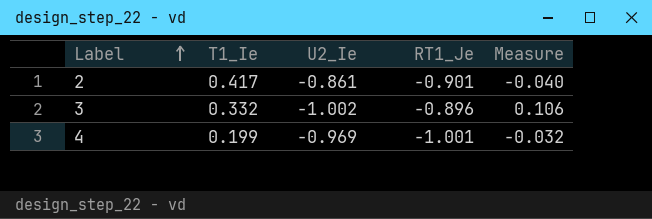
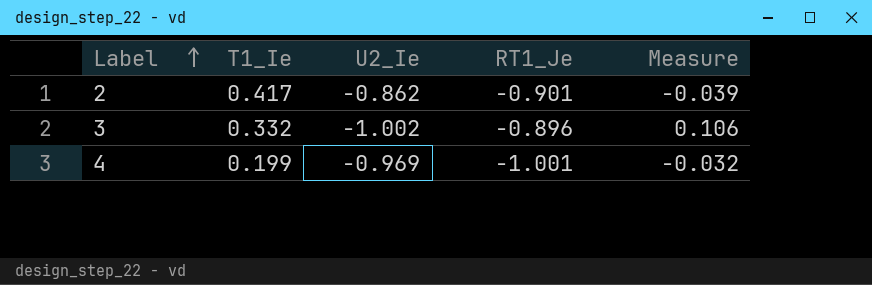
2 | U2_Ie: -0.861 -> -0.862
2 | Measure: -0.040 -> -0.039

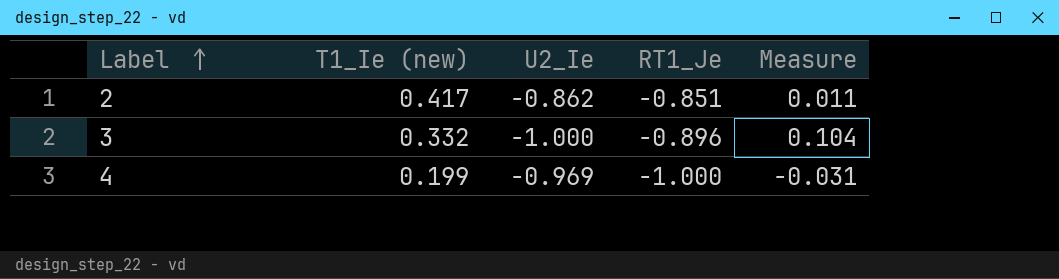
column name: T1_Ie -> T1_Ie (new)
2 | RT1_Je: -0.901 -> -0.851
2 | Measure: -0.039 -> 0.011
3 | U2_Ie: -1.002 -> -1.000
3 | Measure: 0.106 -> 0.104
4 | RT1_Je: -1.001 -> -1.000
4 | Measure: -0.032 -> -0.031

